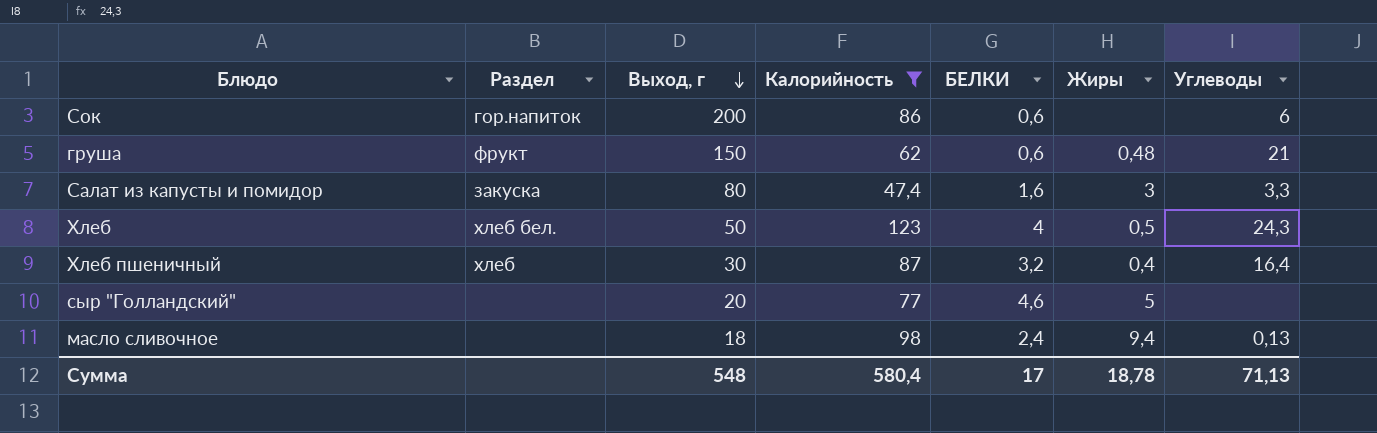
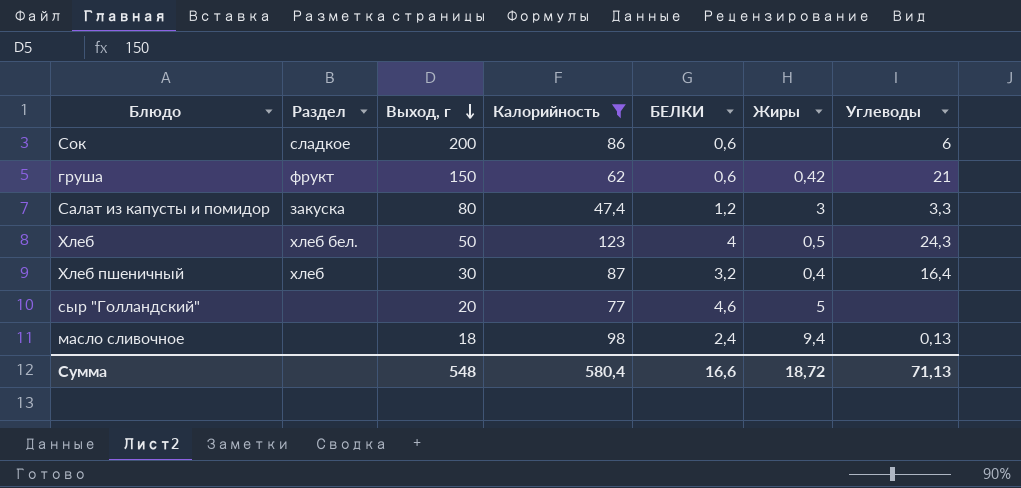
Сок | Раздел: гор.напиток -> сладкое
груша | Жиры: 0,48 -> 0,42
Салат из капусты и помидор | БЕЛКИ: 1,6 -> 1,2
Сумма | БЕЛКИ: 17 -> 16,6
Сумма | Жиры: 18,78 -> 18,72

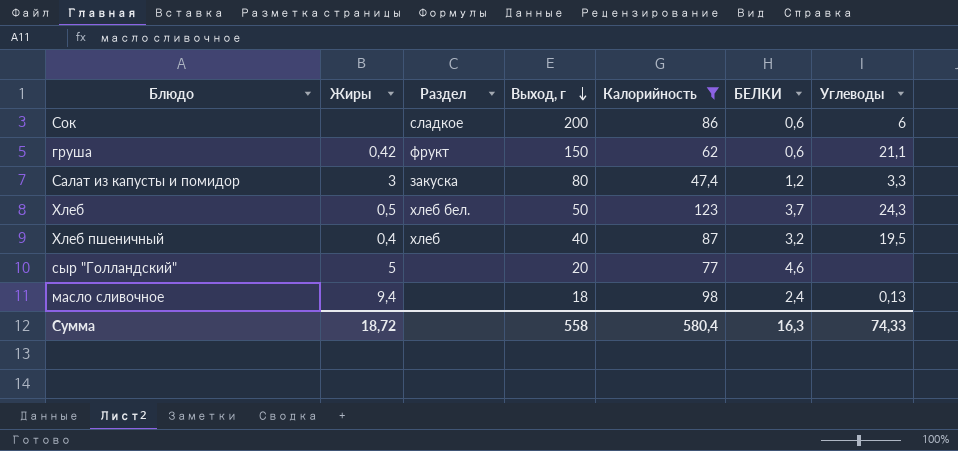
column Жиры | position: 6 -> 2
груша | Углеводы: 21 -> 21,1
Хлеб | БЕЛКИ: 4 -> 3,7
Хлеб пшеничный | Выход, г: 30 -> 40
Хлеб пшеничный | Углеводы: 16,4 -> 19,5
Сумма | Выход, г: 548 -> 558
Сумма | БЕЛКИ: 16,6 -> 16,3
Сумма | Углеводы: 71,13 -> 74,33

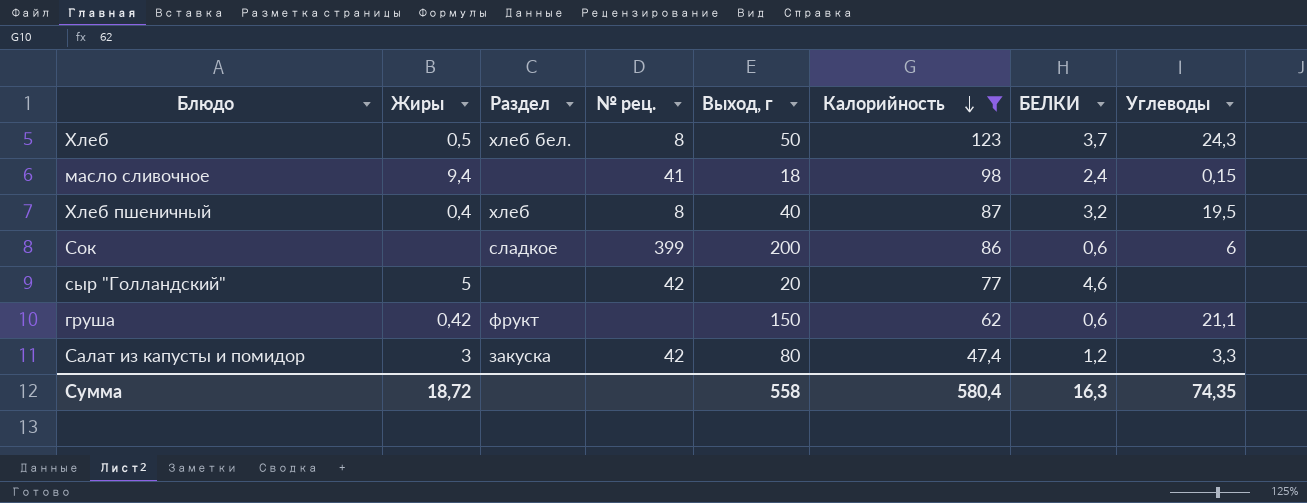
row order: Выход, г descending -> Калорийность descending
column № рец. | position: none -> 4
масло сливочное | Углеводы: 0,13 -> 0,15
Сумма | Углеводы: 74,33 -> 74,35

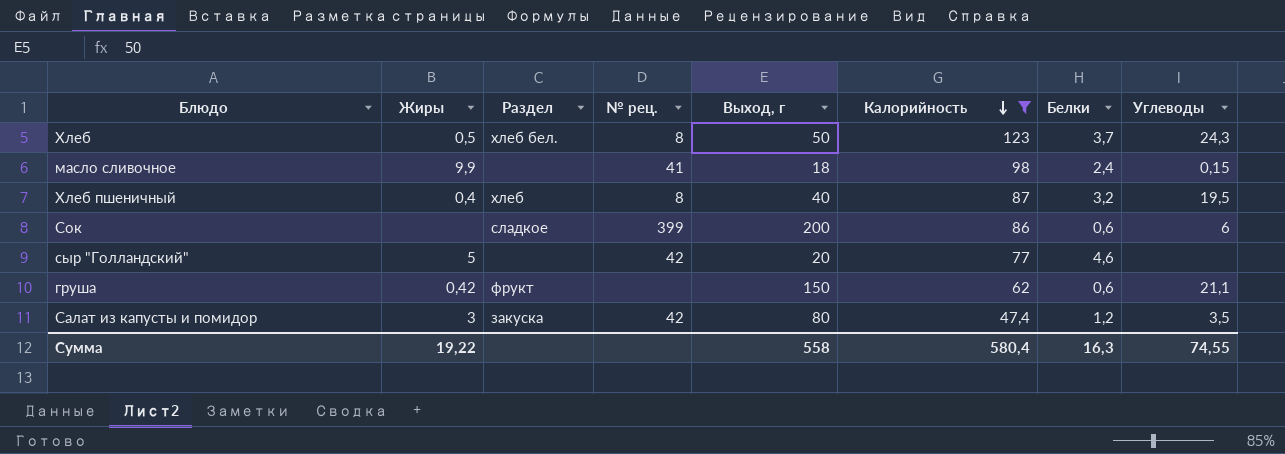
column name: БЕЛКИ -> Белки
масло сливочное | Жиры: 9,4 -> 9,9
Салат из капусты и помидор | Углеводы: 3,3 -> 3,5
Сумма | Жиры: 18,72 -> 19,22
Сумма | Углеводы: 74,35 -> 74,55

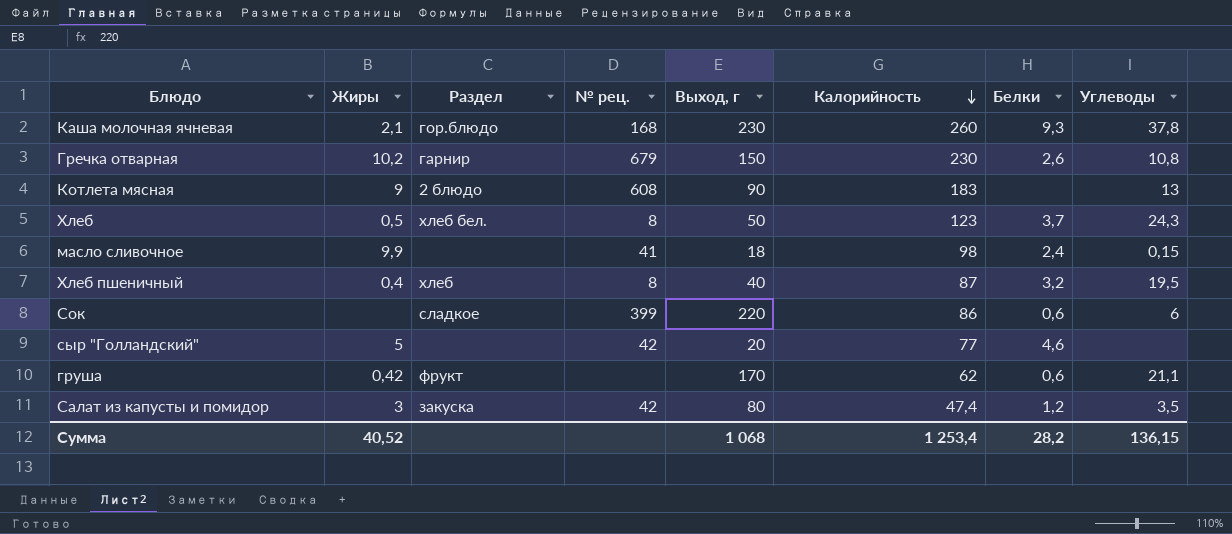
filter: Калорийность <= 123 -> none
Сок | Выход, г: 200 -> 220
груша | Выход, г: 150 -> 170
Сумма | Жиры: 19,22 -> 40,52
Сумма | Выход, г: 558 -> 1 068
Сумма | Калорийность: 580,4 -> 1 253,4
Сумма | Белки: 16,3 -> 28,2
Сумма | Углеводы: 74,55 -> 136,15

